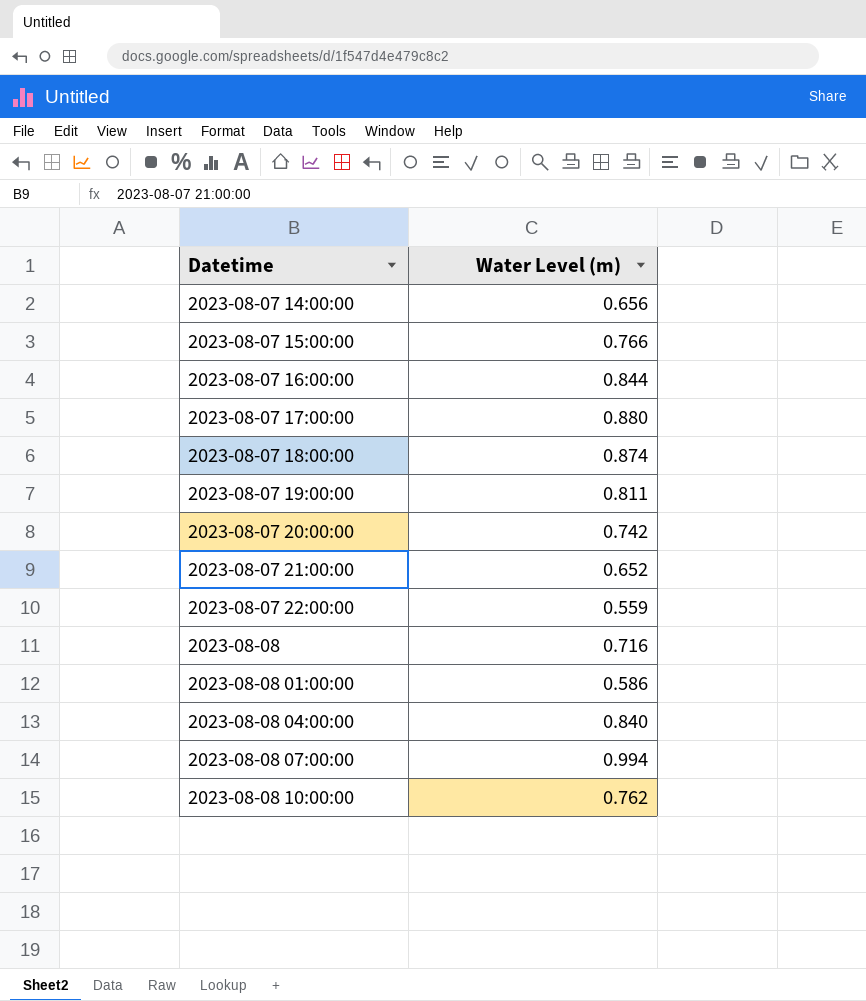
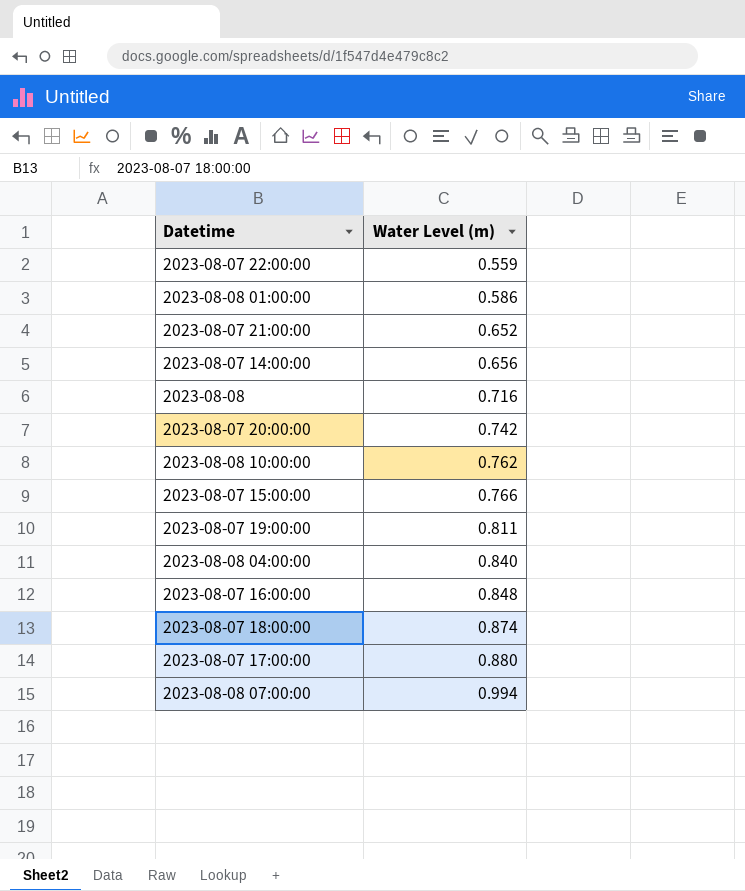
row order: Datetime ascending -> Water Level (m) ascending
2023-08-07 16:00:00 | Water Level (m): 0.844 -> 0.848

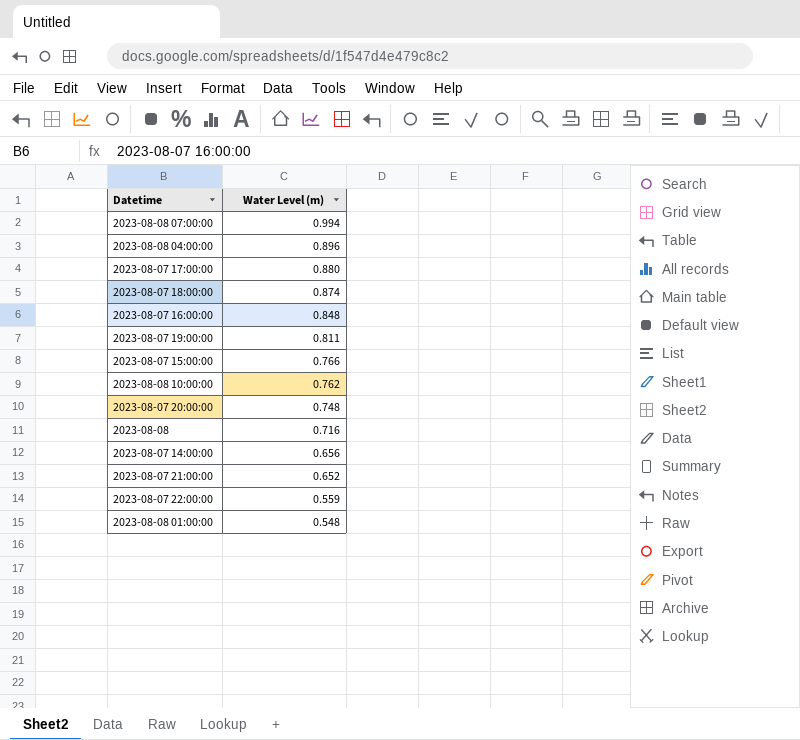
row order: Water Level (m) ascending -> Water Level (m) descending
2023-08-08 04:00:00 | Water Level (m): 0.840 -> 0.896
2023-08-07 20:00:00 | Water Level (m): 0.742 -> 0.748
2023-08-08 01:00:00 | Water Level (m): 0.586 -> 0.548

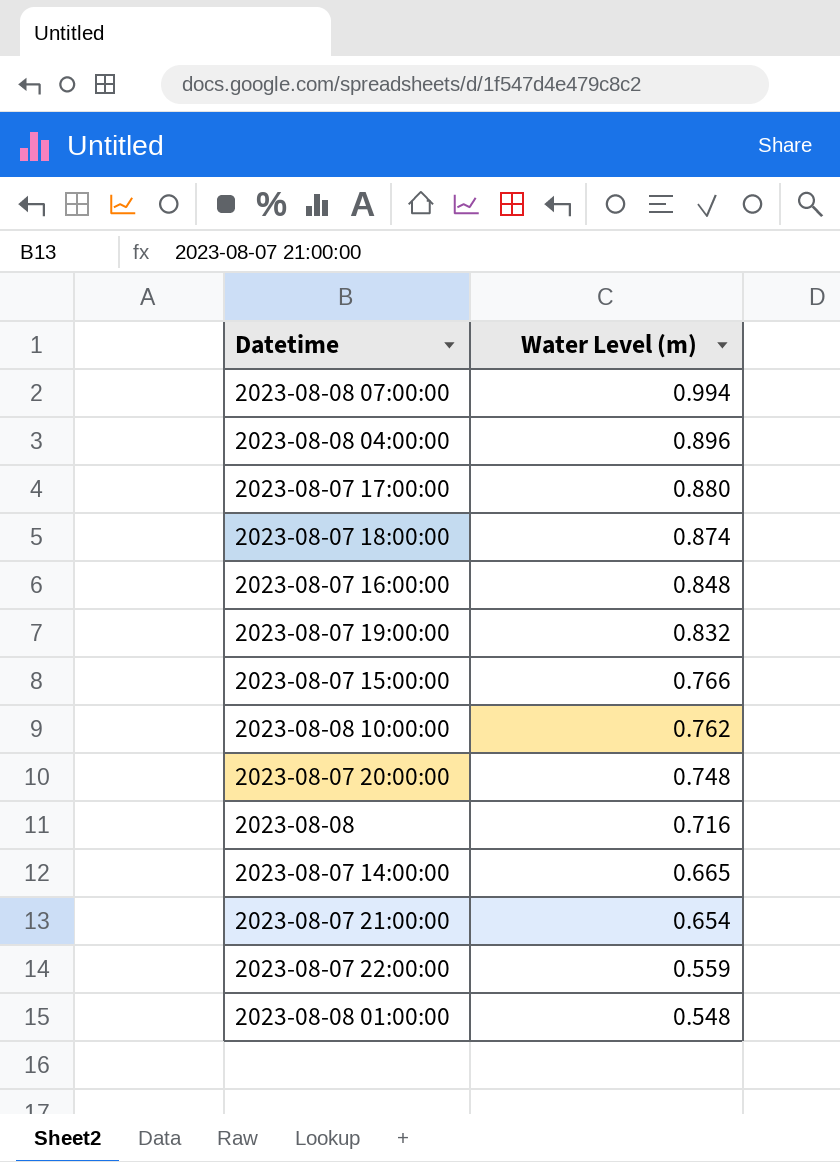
2023-08-07 19:00:00 | Water Level (m): 0.811 -> 0.832
2023-08-07 14:00:00 | Water Level (m): 0.656 -> 0.665
2023-08-07 21:00:00 | Water Level (m): 0.652 -> 0.654

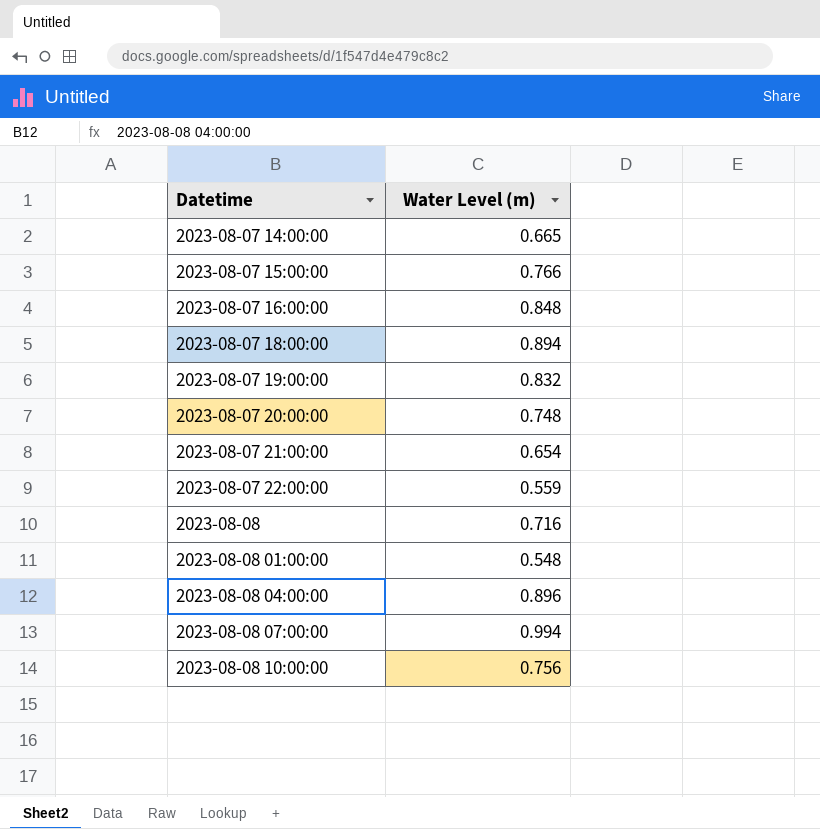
row order: Water Level (m) descending -> Datetime ascending
row 2023-08-07 17:00:00: 0.880 -> none
2023-08-07 18:00:00 | Water Level (m): 0.874 -> 0.894
2023-08-08 10:00:00 | Water Level (m): 0.762 -> 0.756

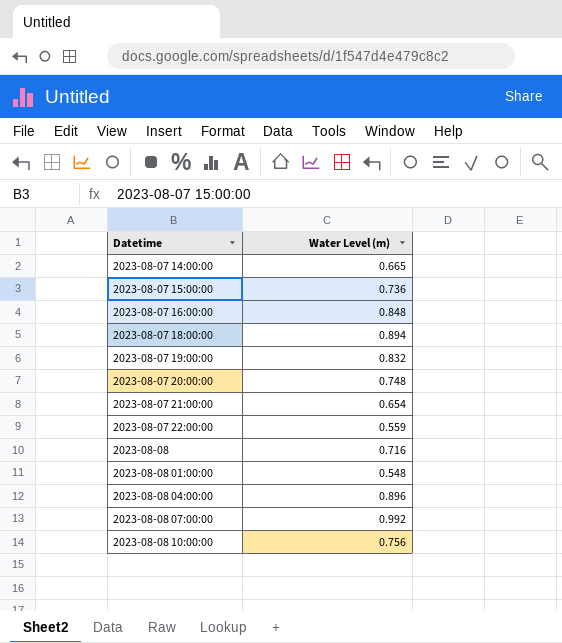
2023-08-07 15:00:00 | Water Level (m): 0.766 -> 0.736
2023-08-08 07:00:00 | Water Level (m): 0.994 -> 0.992

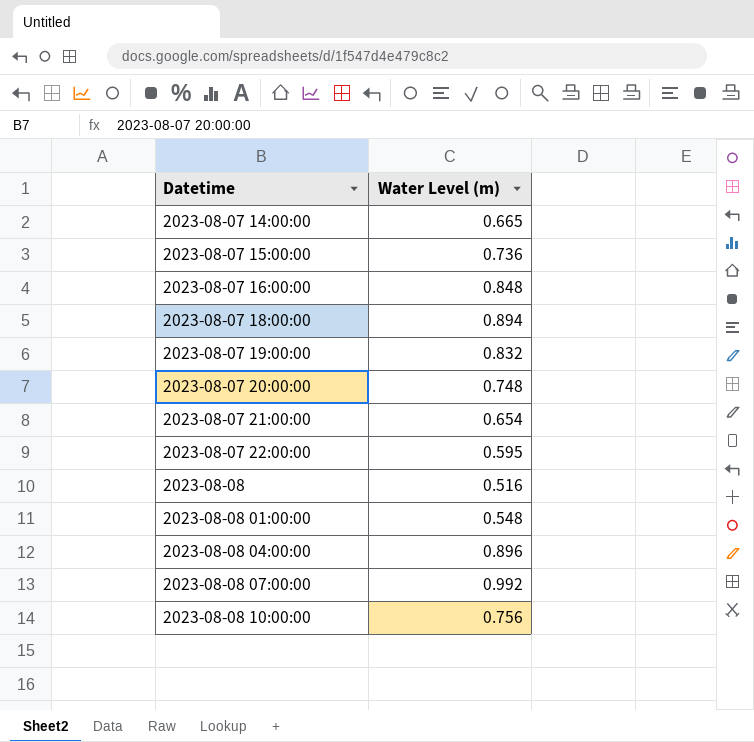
2023-08-07 22:00:00 | Water Level (m): 0.559 -> 0.595
2023-08-08 | Water Level (m): 0.716 -> 0.516

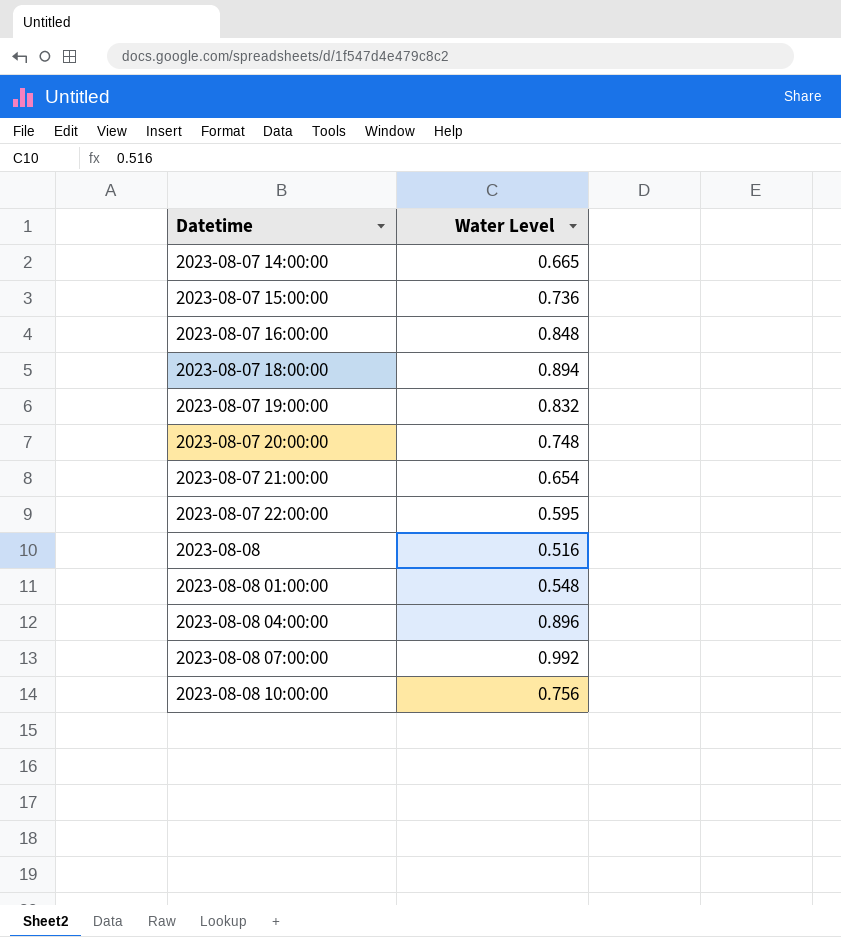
column name: Water Level (m) -> Water Level

